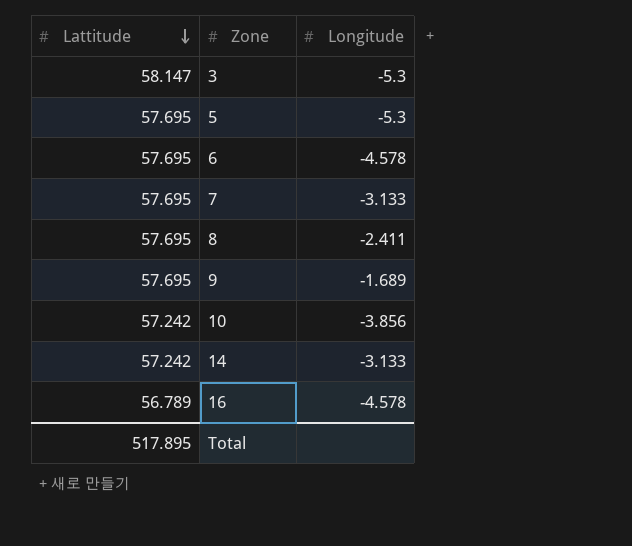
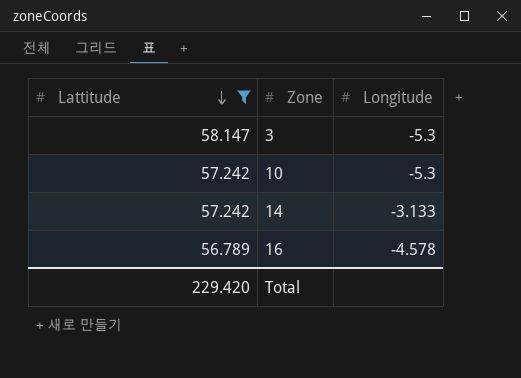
filter: none -> Lattitude != 57.695
10 | Longitude: -3.856 -> -5.3
Total | Lattitude: 517.895 -> 229.420

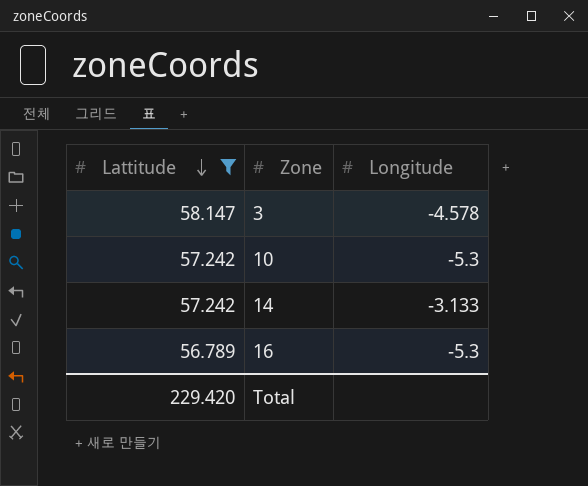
3 | Longitude: -5.3 -> -4.578
16 | Longitude: -4.578 -> -5.3

